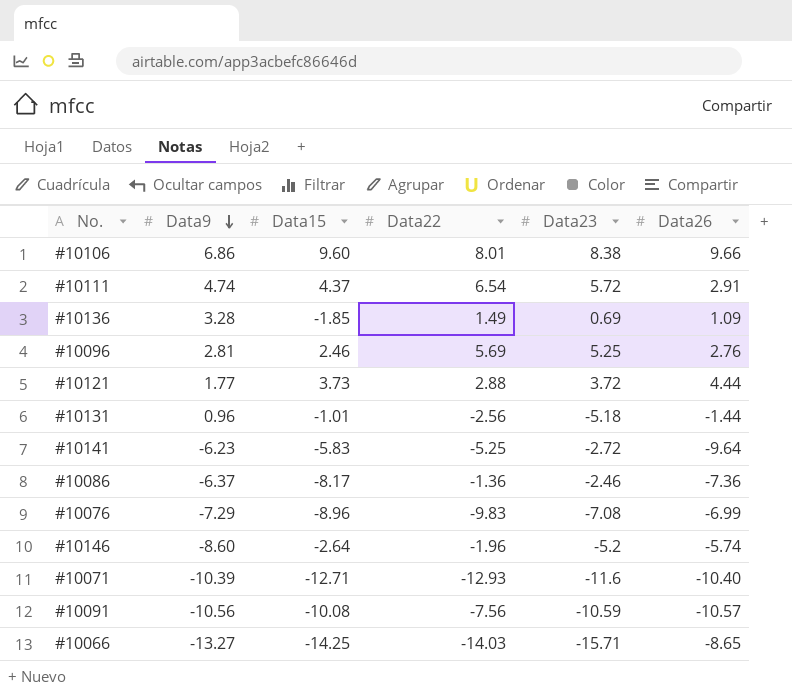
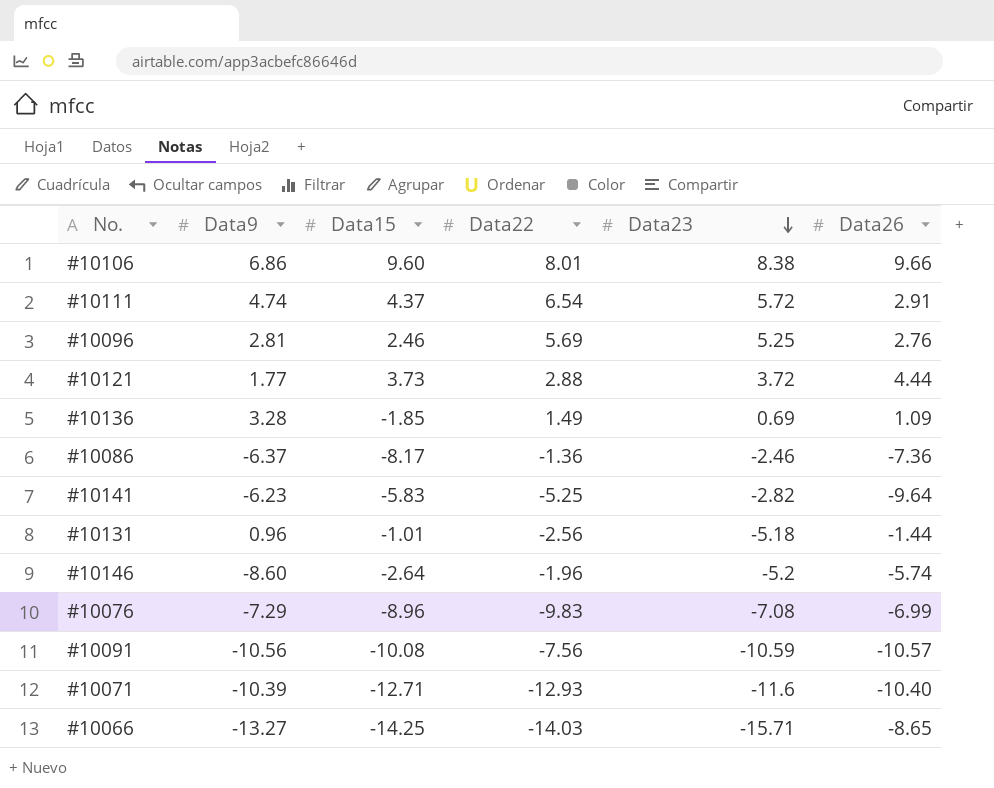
row order: Data9 descending -> Data23 descending
#10141 | Data23: -2.72 -> -2.82

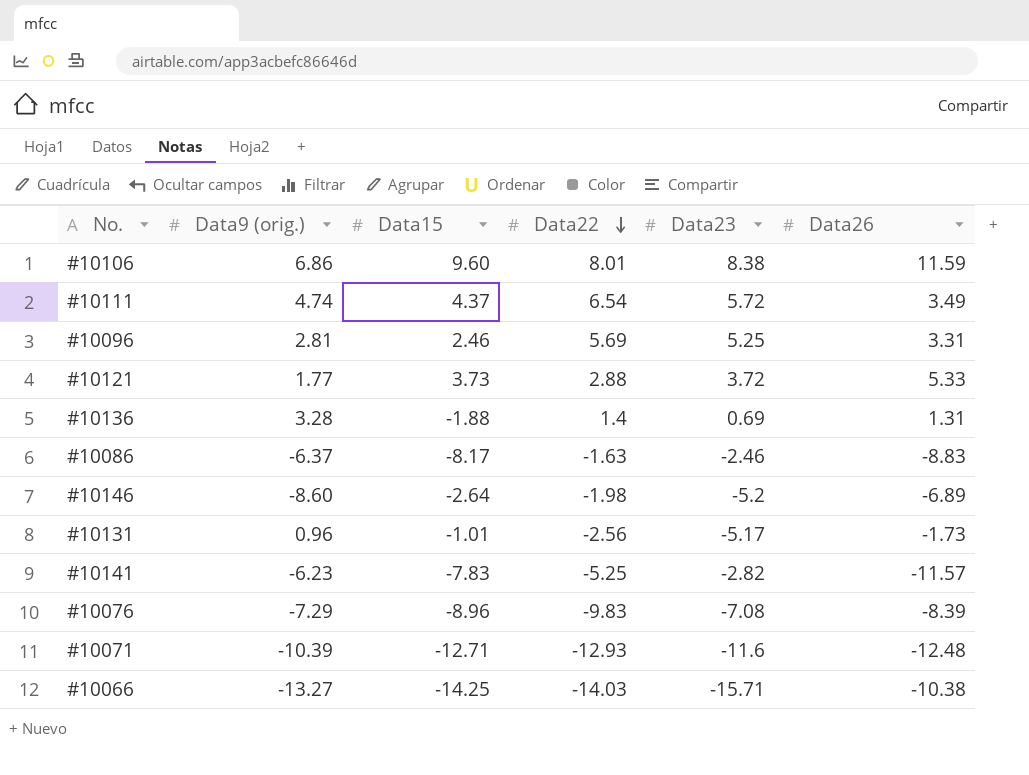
row order: Data23 descending -> Data22 descending
column name: Data9 -> Data9 (orig.)
row #10091: -10.56 | -10.08 | -7.56 | -10.59 | -10.57 -> none
#10106 | Data26: 9.66 -> 11.59
#10111 | Data26: 2.91 -> 3.49
#10096 | Data26: 2.76 -> 3.31
#10121 | Data26: 4.44 -> 5.33
#10136 | Data15: -1.85 -> -1.88
#10136 | Data22: 1.49 -> 1.4
#10136 | Data26: 1.09 -> 1.31
#10086 | Data22: -1.36 -> -1.63
#10086 | Data26: -7.36 -> -8.83
#10146 | Data22: -1.96 -> -1.98
#10146 | Data26: -5.74 -> -6.89
#10131 | Data23: -5.18 -> -5.17
#10131 | Data26: -1.44 -> -1.73
#10141 | Data15: -5.83 -> -7.83
#10141 | Data26: -9.64 -> -11.57
#10076 | Data26: -6.99 -> -8.39
#10071 | Data26: -10.40 -> -12.48
#10066 | Data26: -8.65 -> -10.38

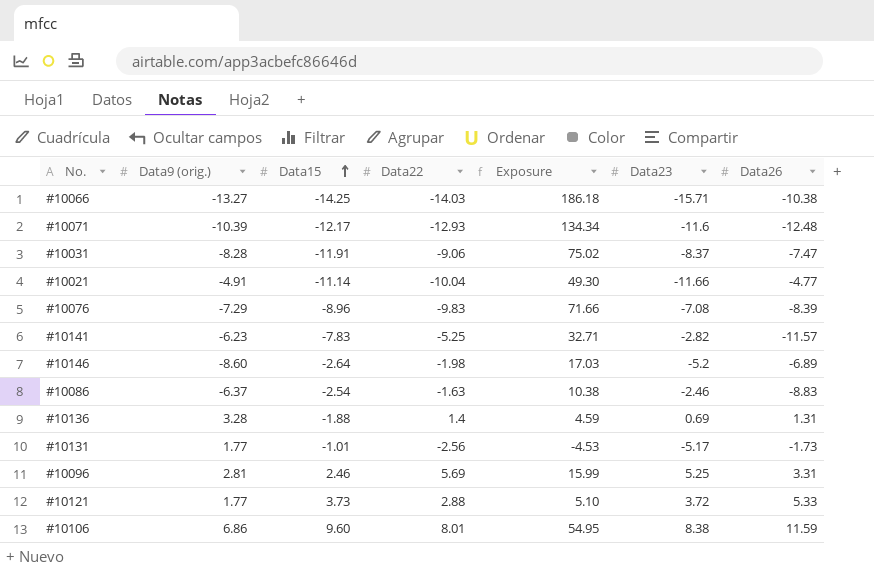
row order: Data22 descending -> Data15 ascending
column Exposure | formula: none -> [Data9 (orig.)] * [Data22]
row #10111: 4.74 | 4.37 | 6.54 | 5.72 | 3.49 -> none
#10071 | Data15: -12.71 -> -12.17
row #10031: none -> -8.28 | -11.91 | -9.06 | 75.02 | -8.37 | -7.47
row #10021: none -> -4.91 | -11.14 | -10.04 | 49.30 | -11.66 | -4.77
#10086 | Data15: -8.17 -> -2.54
#10131 | Data9 (orig.): 0.96 -> 1.77

